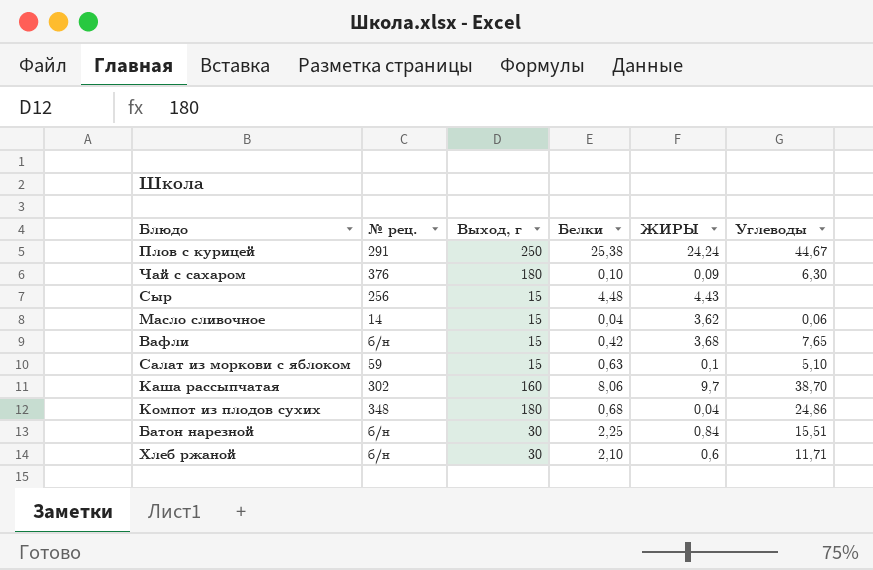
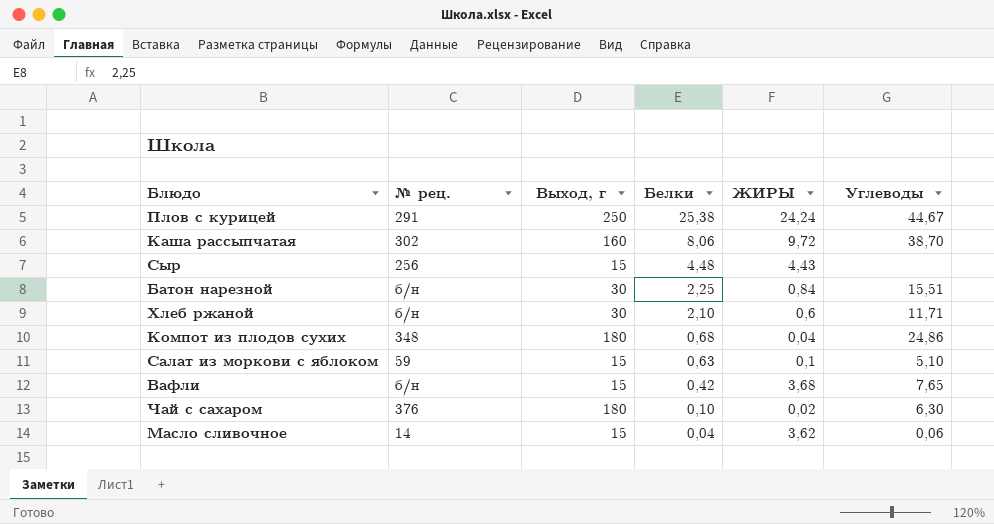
row order: none -> Белки descending
Каша рассыпчатая | ЖИРЫ: 9,7 -> 9,72
Чай с сахаром | ЖИРЫ: 0,09 -> 0,02

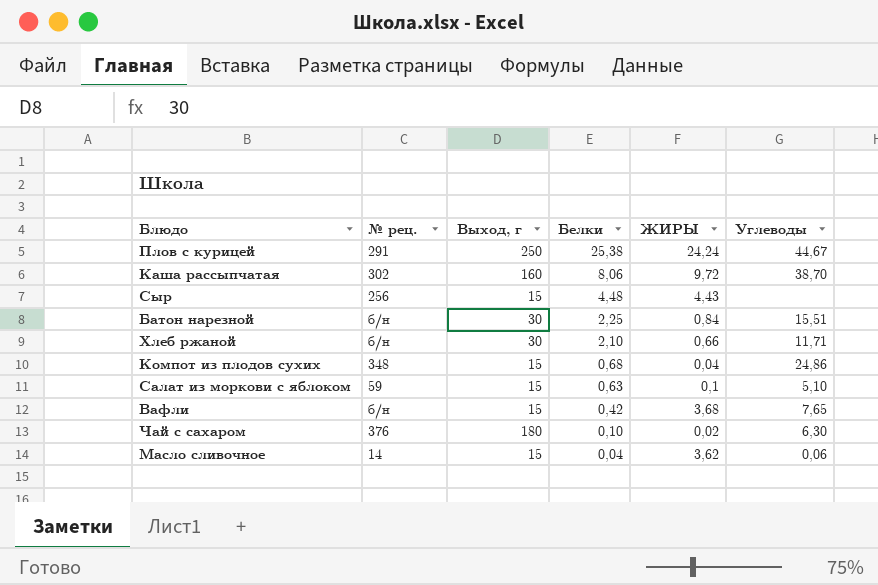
Хлеб ржаной | ЖИРЫ: 0,6 -> 0,66
Компот из плодов сухих | Выход, г: 180 -> 15

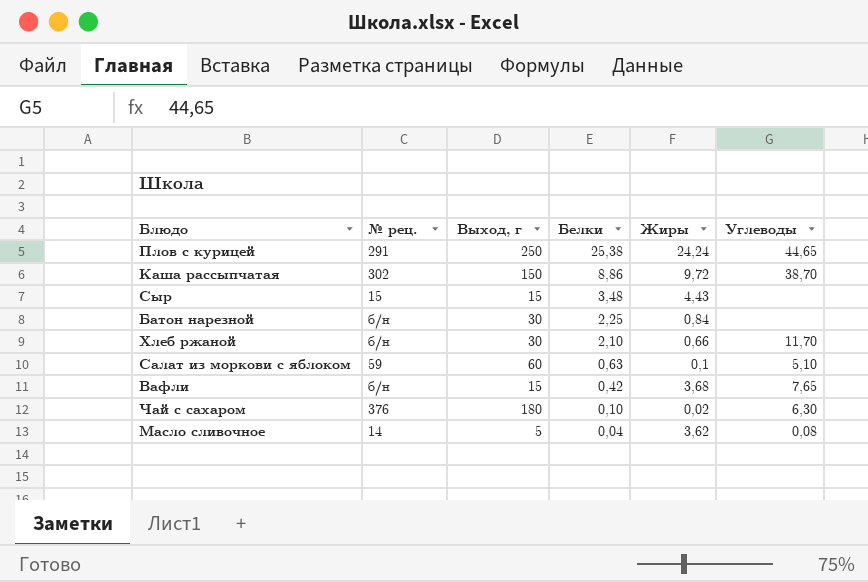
column name: ЖИРЫ -> Жиры
row Компот из плодов сухих: 348 | 15 | 0,68 | 0,04 | 24,86 -> none
Плов с курицей | Углеводы: 44,67 -> 44,65
Каша рассыпчатая | Выход, г: 160 -> 150
Каша рассыпчатая | Белки: 8,06 -> 8,86
Сыр | № рец.: 256 -> 15
Сыр | Белки: 4,48 -> 3,48
Батон нарезной | Углеводы: 15,51 -> none
Хлеб ржаной | Углеводы: 11,71 -> 11,70
Салат из моркови с яблоком | Выход, г: 15 -> 60
Масло сливочное | Выход, г: 15 -> 5
Масло сливочное | Углеводы: 0,06 -> 0,08

